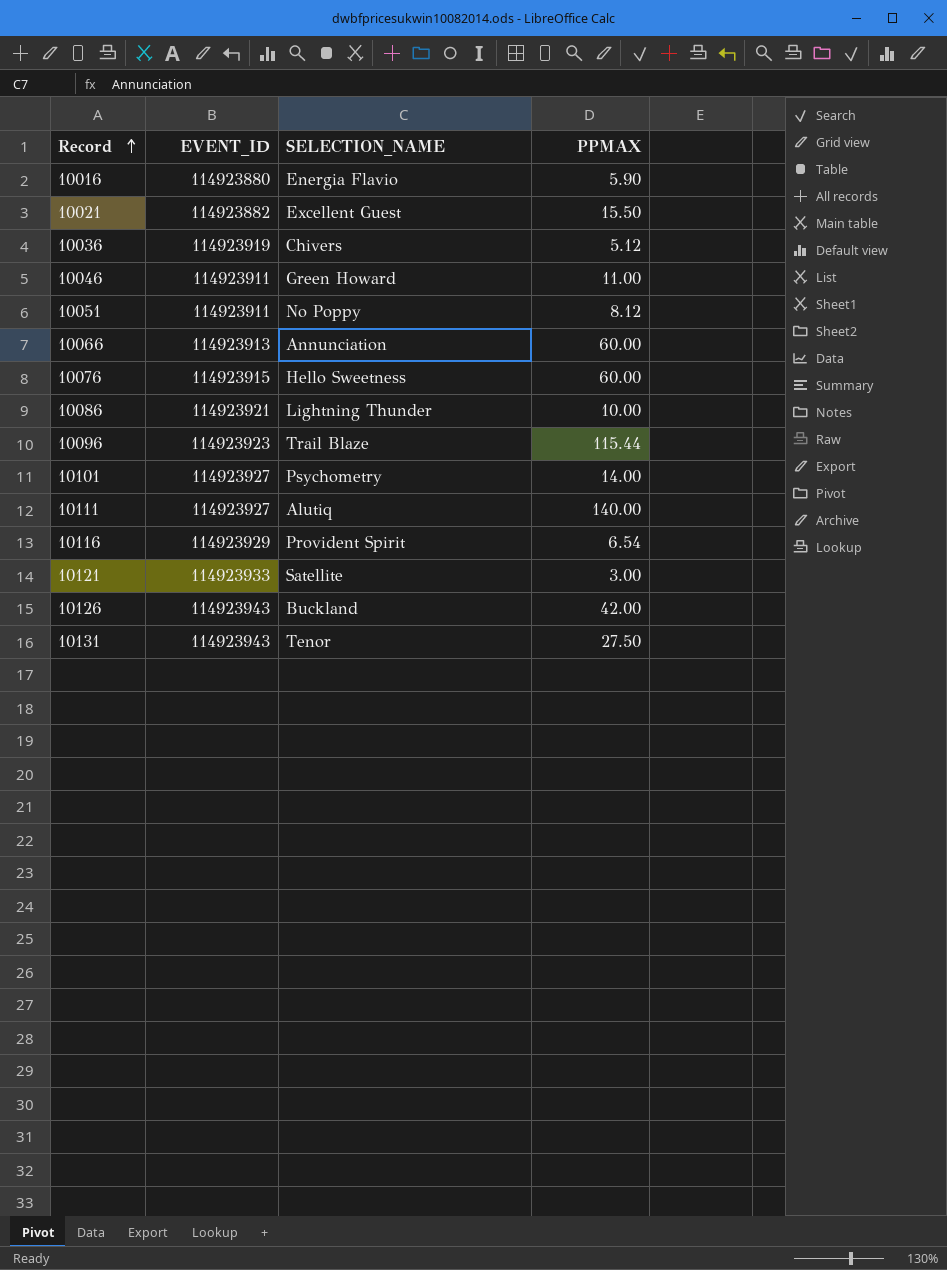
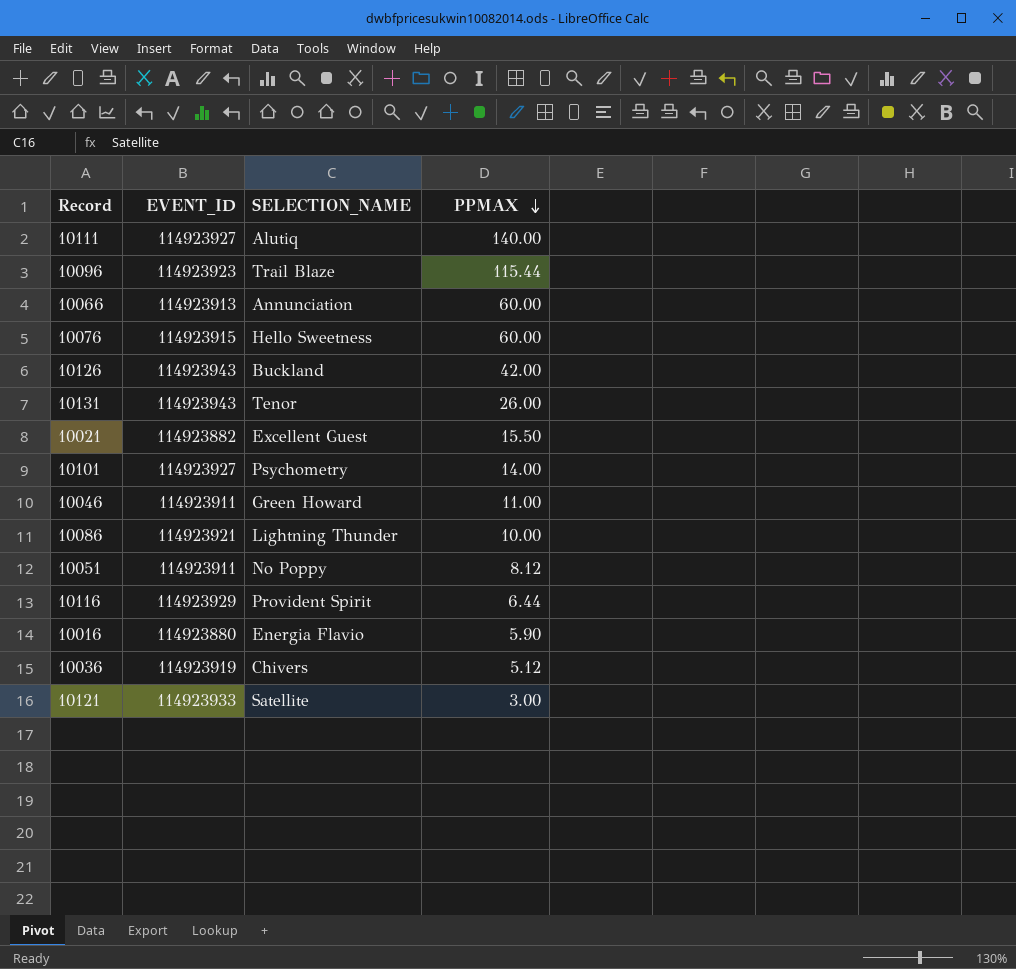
row order: Record ascending -> PPMAX descending
10131 | PPMAX: 27.50 -> 26.00
10116 | PPMAX: 6.54 -> 6.44

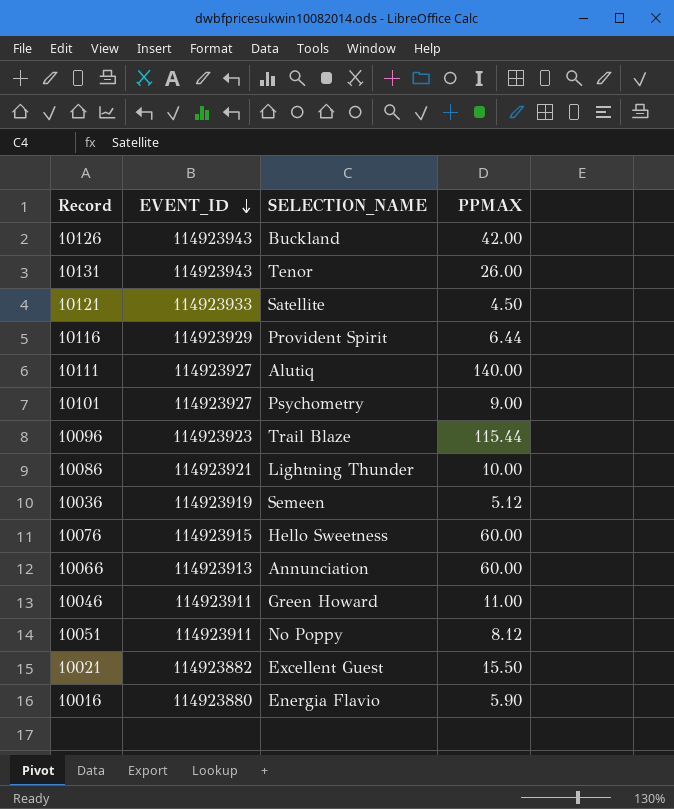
row order: PPMAX descending -> EVENT_ID descending
10121 | PPMAX: 3.00 -> 4.50
10101 | PPMAX: 14.00 -> 9.00
10036 | SELECTION_NAME: Chivers -> Semeen

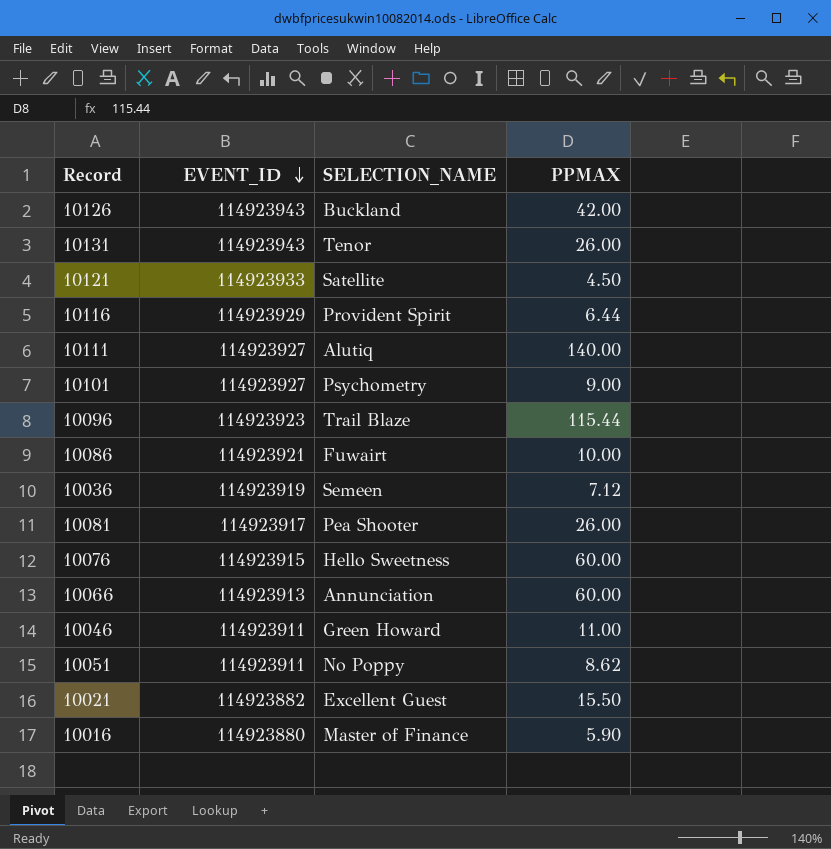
10086 | SELECTION_NAME: Lightning Thunder -> Fuwairt
10036 | PPMAX: 5.12 -> 7.12
row 10081: none -> 114923917 | Pea Shooter | 26.00
10051 | PPMAX: 8.12 -> 8.62
10016 | SELECTION_NAME: Energia Flavio -> Master of Finance

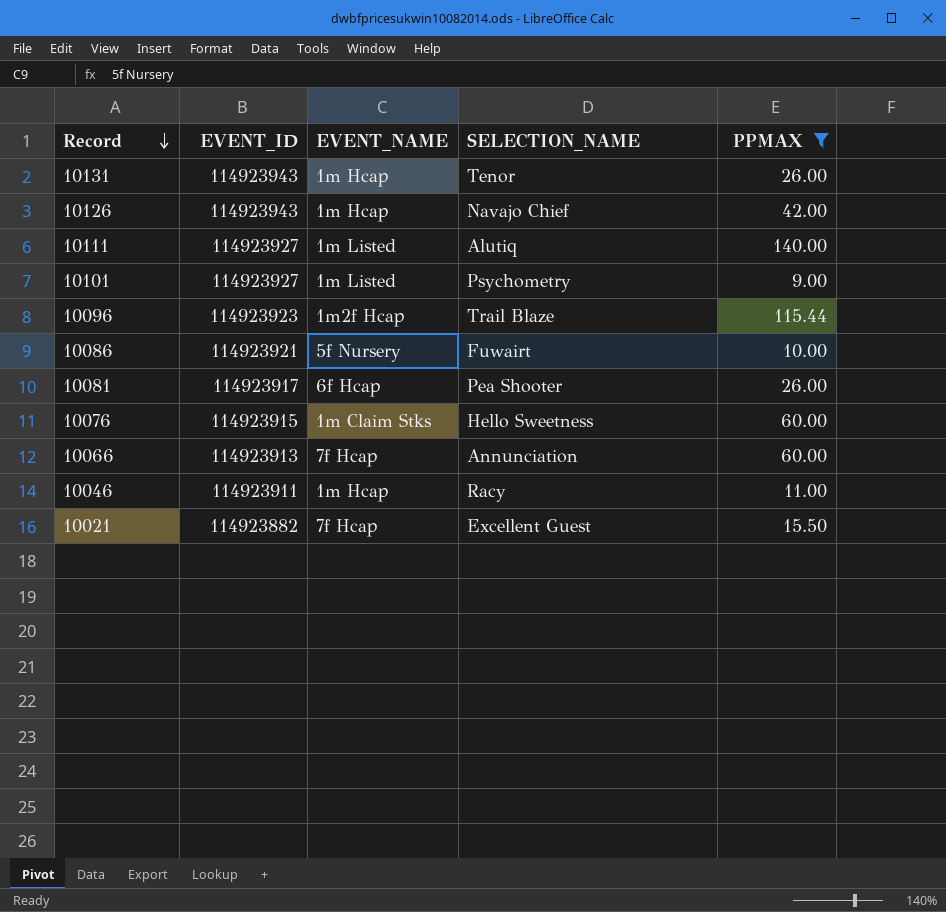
filter: none -> PPMAX >= 9.00
row order: EVENT_ID descending -> Record descending
column EVENT_NAME | position: none -> 3
10126 | SELECTION_NAME: Buckland -> Navajo Chief
10046 | SELECTION_NAME: Green Howard -> Racy

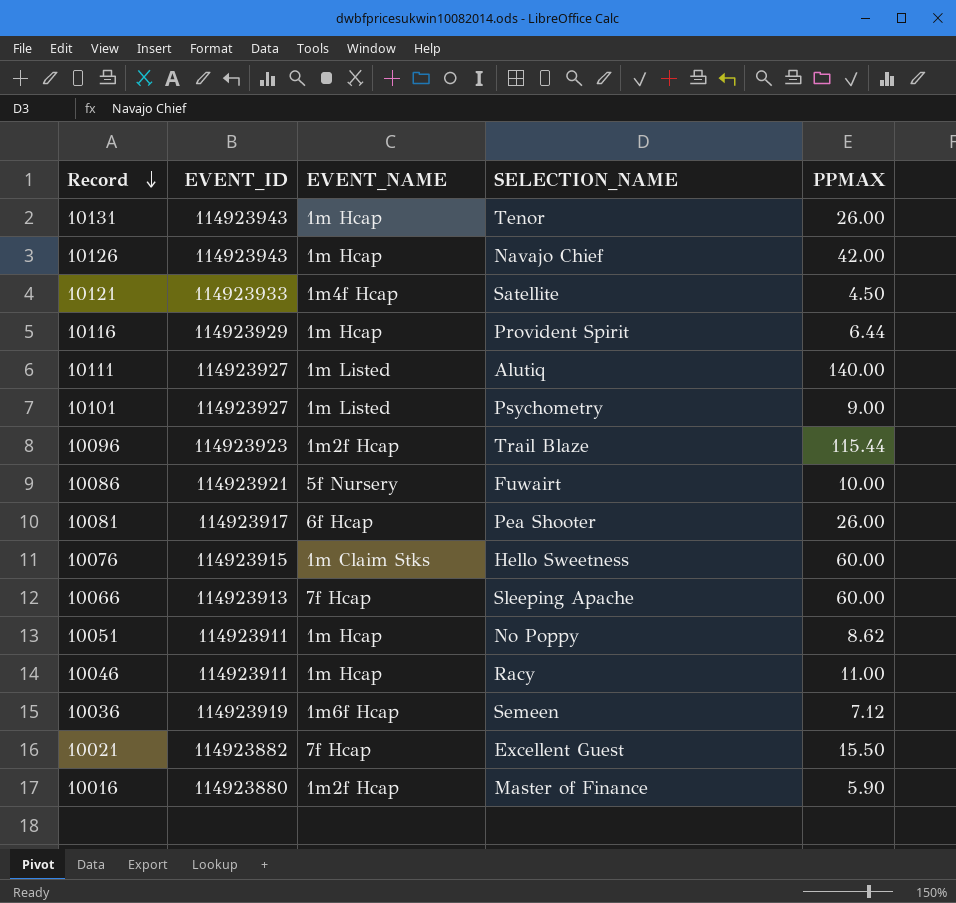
filter: PPMAX >= 9.00 -> none
10066 | SELECTION_NAME: Annunciation -> Sleeping Apache

